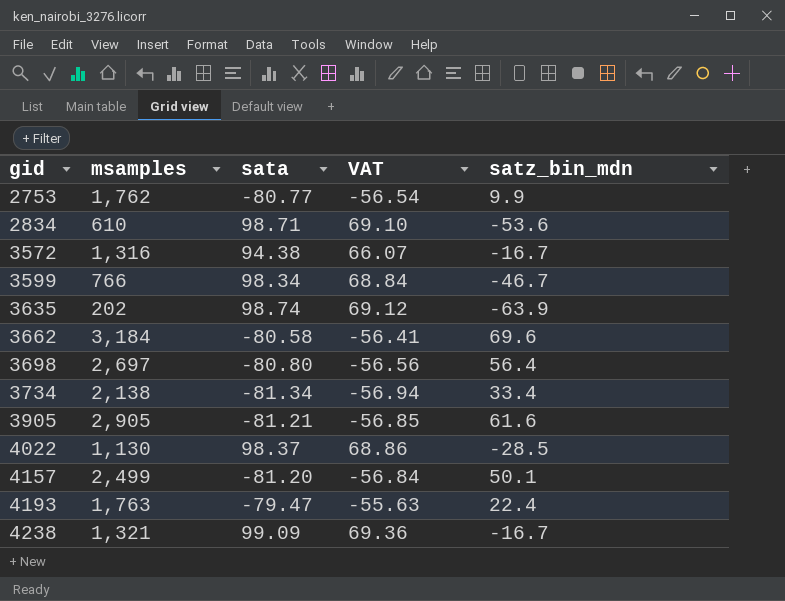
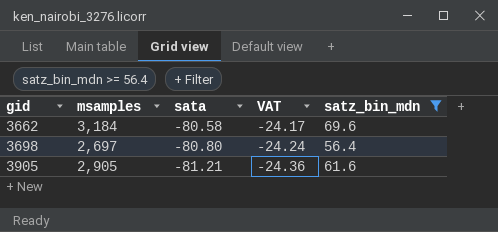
filter: none -> satz_bin_mdn >= 56.4
column VAT | formula: [sata] * 0.7 -> [sata] * 0.3

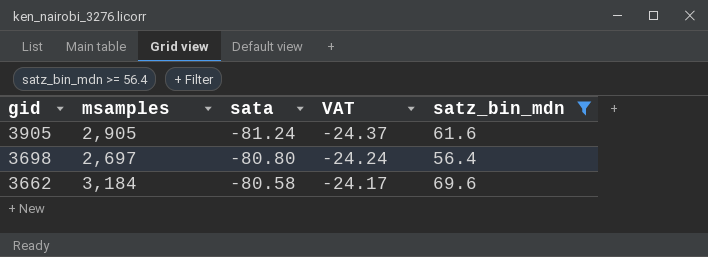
row order: gid ascending -> gid descending
3905 | sata: -81.21 -> -81.24
3905 | VAT: -24.36 -> -24.37

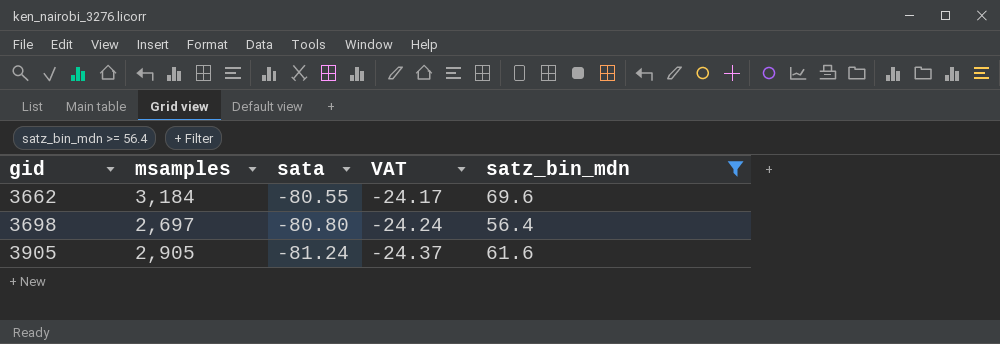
row order: gid descending -> gid ascending
3662 | sata: -80.58 -> -80.55

